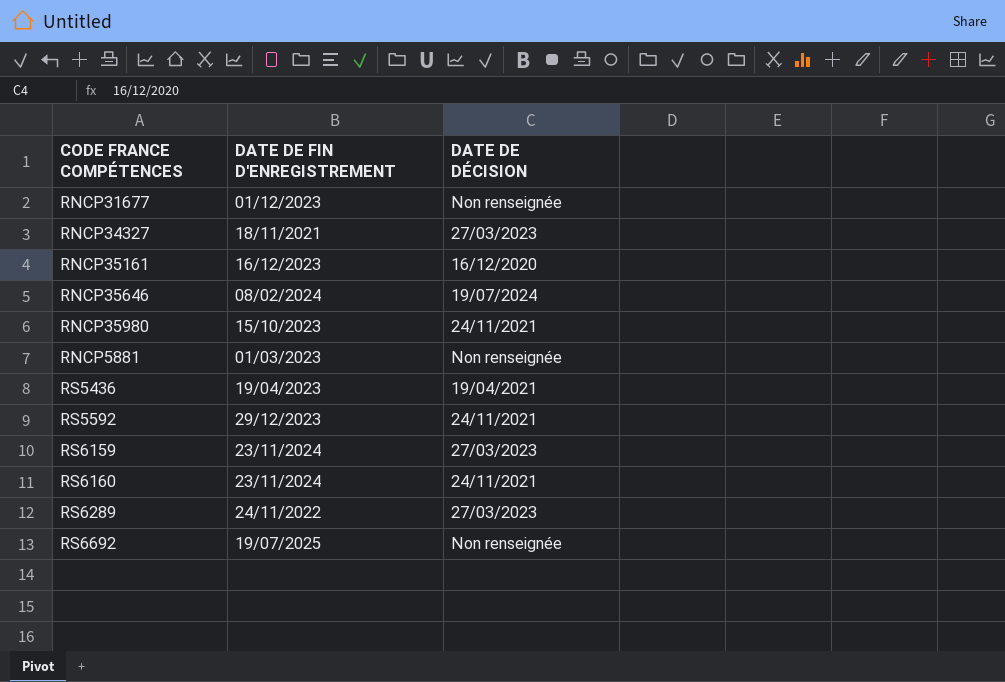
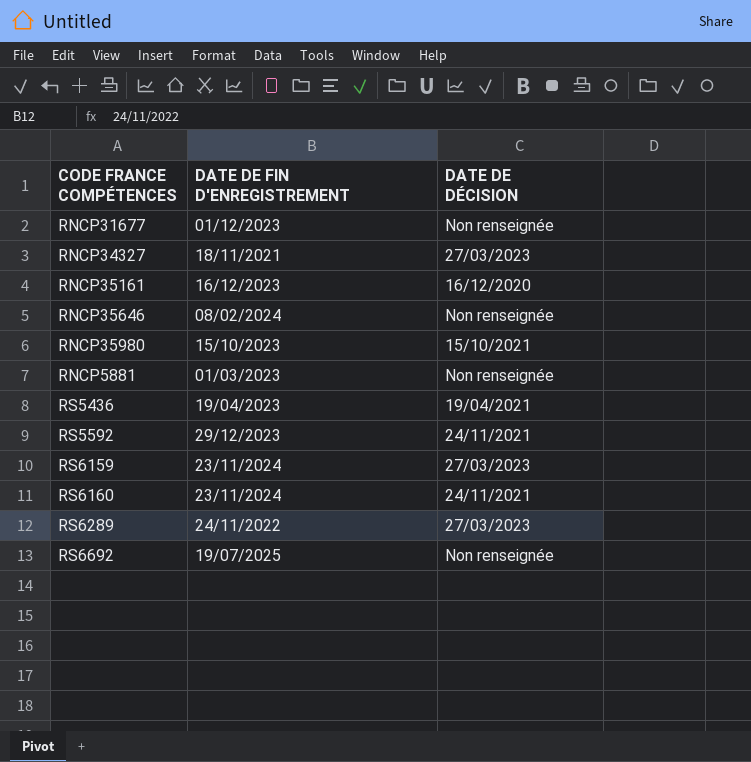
RNCP35646 | DATE DE DÉCISION: 19/07/2024 -> Non renseignée
RNCP35980 | DATE DE DÉCISION: 24/11/2021 -> 15/10/2021

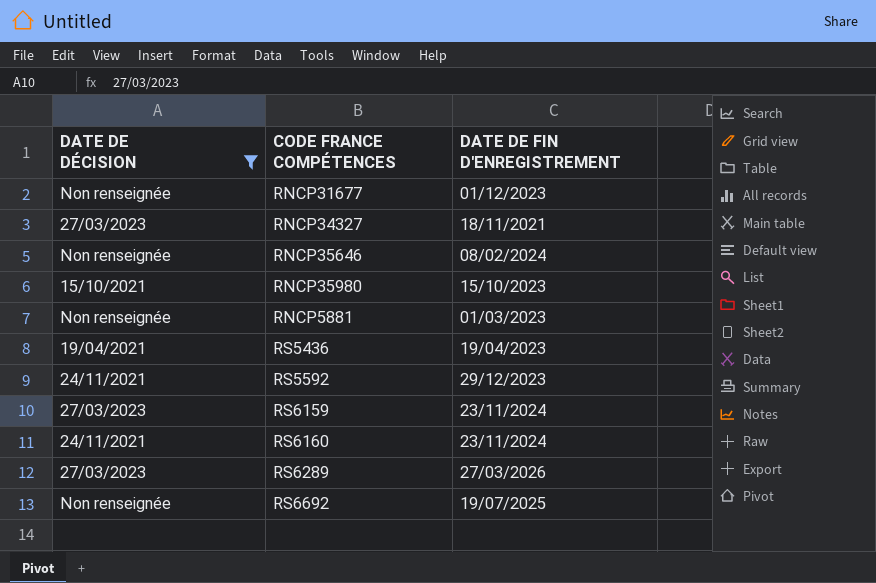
filter: none -> DATE DE DÉCISION != 16/12/2020
column DATE DE DÉCISION | position: 3 -> 1
RS6289 | DATE DE FIN D'ENREGISTREMENT: 24/11/2022 -> 27/03/2026

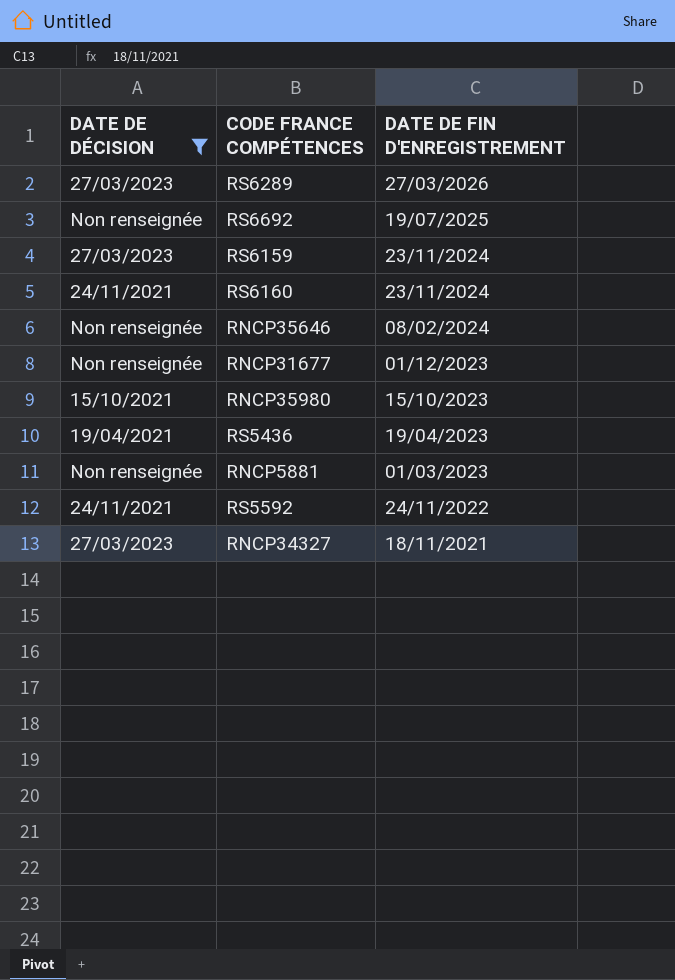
row order: none -> DATE DE FIN D'ENREGISTREMENT descending
RS5592 | DATE DE FIN D'ENREGISTREMENT: 29/12/2023 -> 24/11/2022

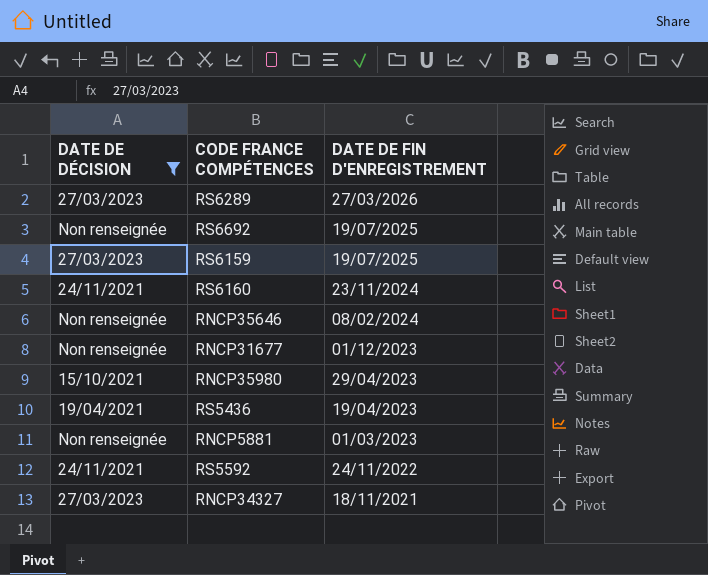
RS6159 | DATE DE FIN D'ENREGISTREMENT: 23/11/2024 -> 19/07/2025
RNCP35980 | DATE DE FIN D'ENREGISTREMENT: 15/10/2023 -> 29/04/2023

